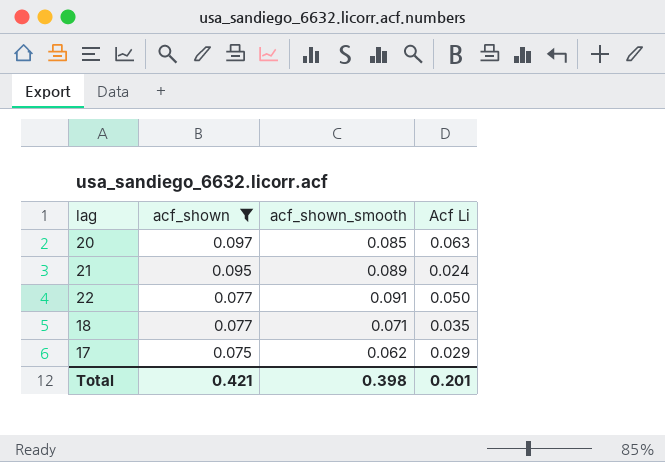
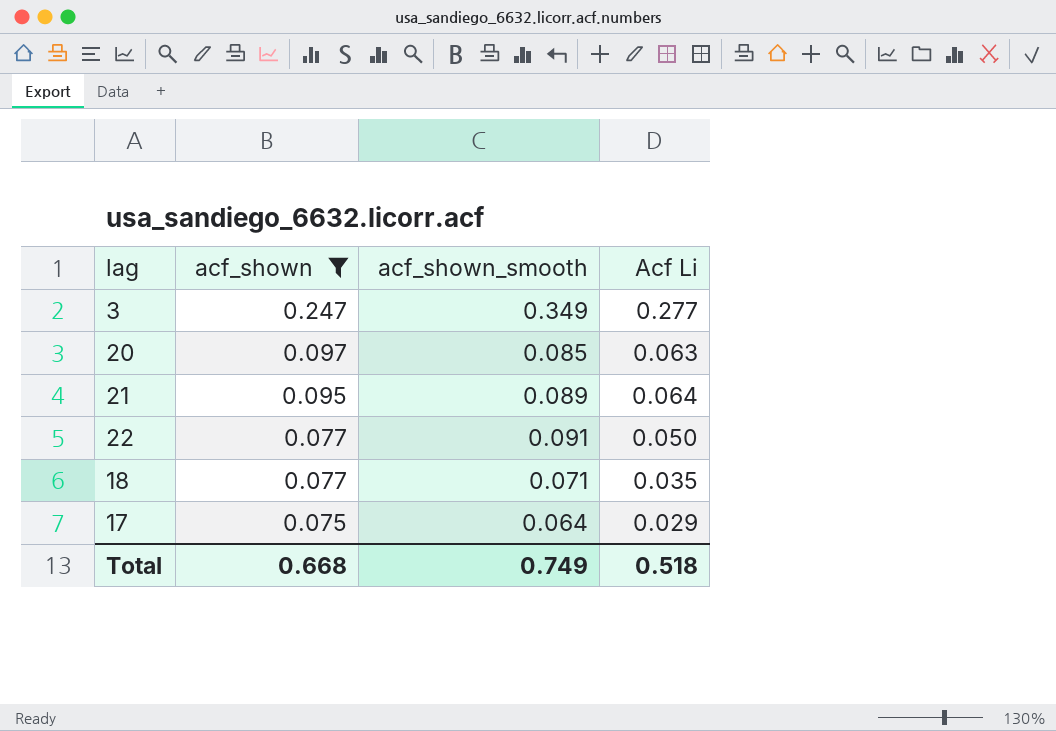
row 3: none -> 0.247 | 0.349 | 0.277
21 | Acf Li: 0.024 -> 0.064
17 | acf_shown_smooth: 0.062 -> 0.064
Total | acf_shown: 0.421 -> 0.668
Total | acf_shown_smooth: 0.398 -> 0.749
Total | Acf Li: 0.201 -> 0.518

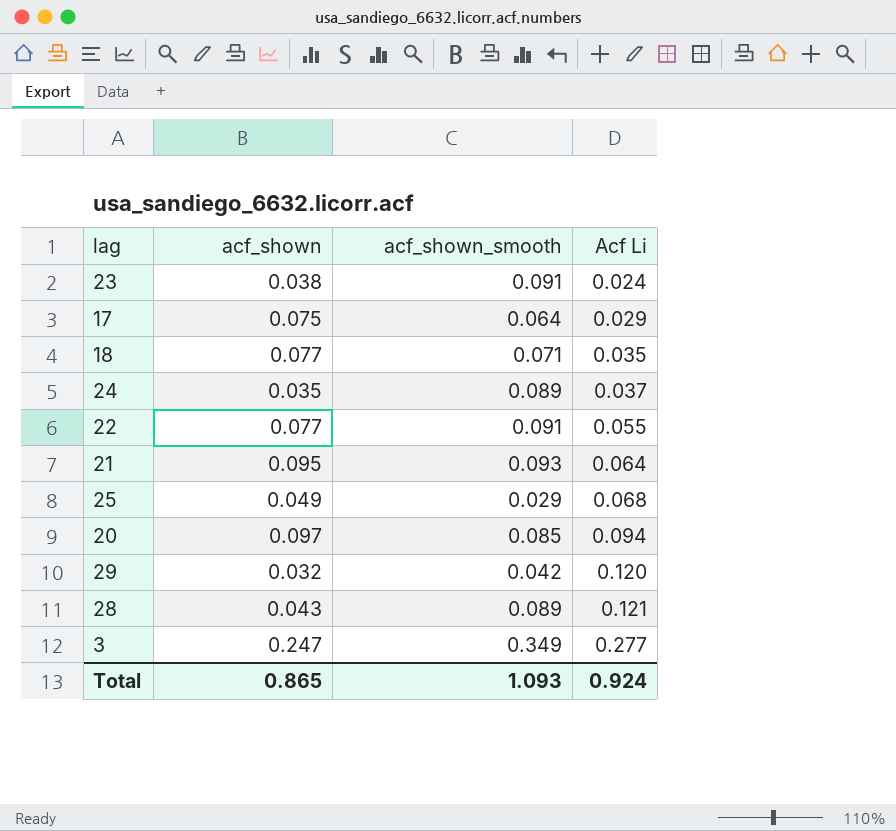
filter: acf_shown >= 0.075 -> none
row order: acf_shown descending -> Acf Li ascending
22 | Acf Li: 0.050 -> 0.055
21 | acf_shown_smooth: 0.089 -> 0.093
20 | Acf Li: 0.063 -> 0.094
Total | acf_shown: 0.668 -> 0.865
Total | acf_shown_smooth: 0.749 -> 1.093
Total | Acf Li: 0.518 -> 0.924

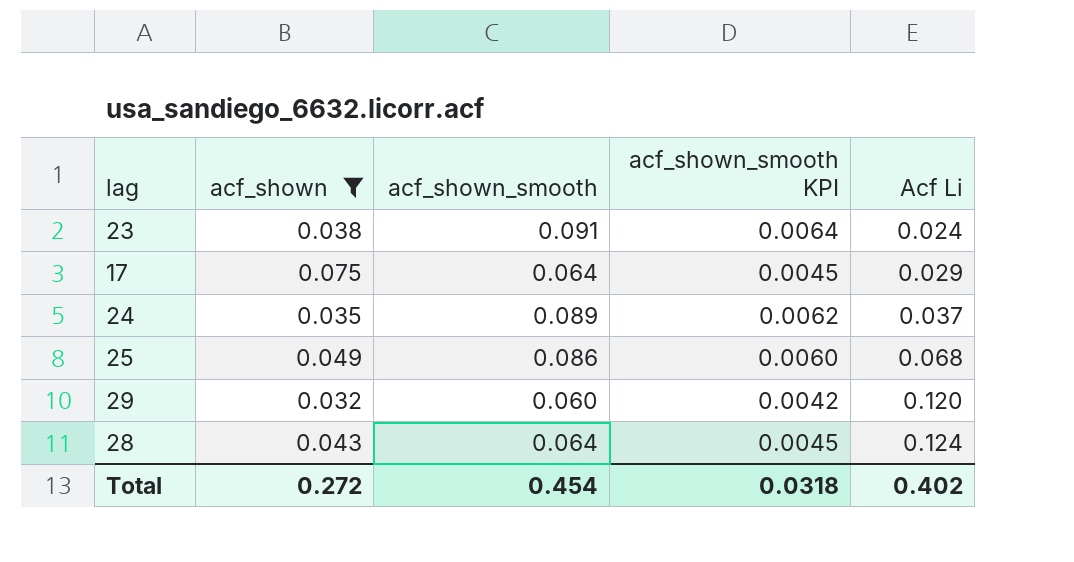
filter: none -> acf_shown <= 0.075
column acf_shown_smooth KPI | formula: none -> [acf_shown_smooth] * 0.07
25 | acf_shown_smooth: 0.029 -> 0.086
29 | acf_shown_smooth: 0.042 -> 0.060
28 | acf_shown_smooth: 0.089 -> 0.064
28 | Acf Li: 0.121 -> 0.124
Total | acf_shown: 0.865 -> 0.272
Total | acf_shown_smooth: 1.093 -> 0.454
Total | Acf Li: 0.924 -> 0.402

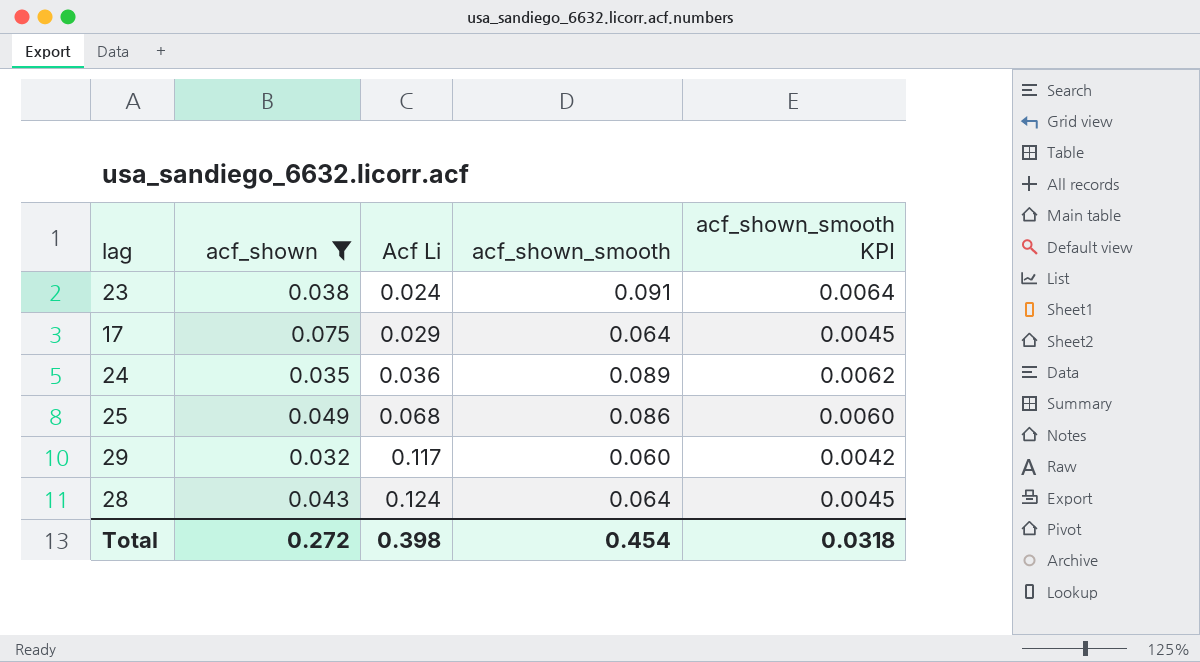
column Acf Li | position: 5 -> 3
24 | Acf Li: 0.037 -> 0.036
29 | Acf Li: 0.120 -> 0.117
Total | Acf Li: 0.402 -> 0.398

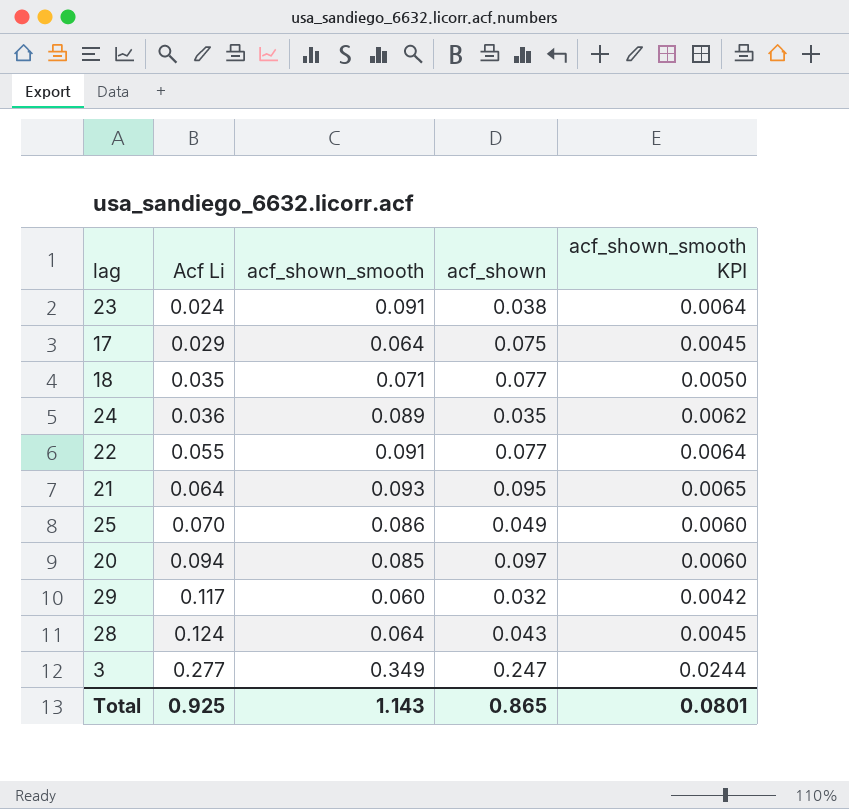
filter: acf_shown <= 0.075 -> none
column acf_shown | position: 2 -> 4
25 | Acf Li: 0.068 -> 0.070
Total | Acf Li: 0.398 -> 0.925
Total | acf_shown_smooth: 0.454 -> 1.143
Total | acf_shown: 0.272 -> 0.865
Total | acf_shown_smooth KPI: 0.0318 -> 0.0801

